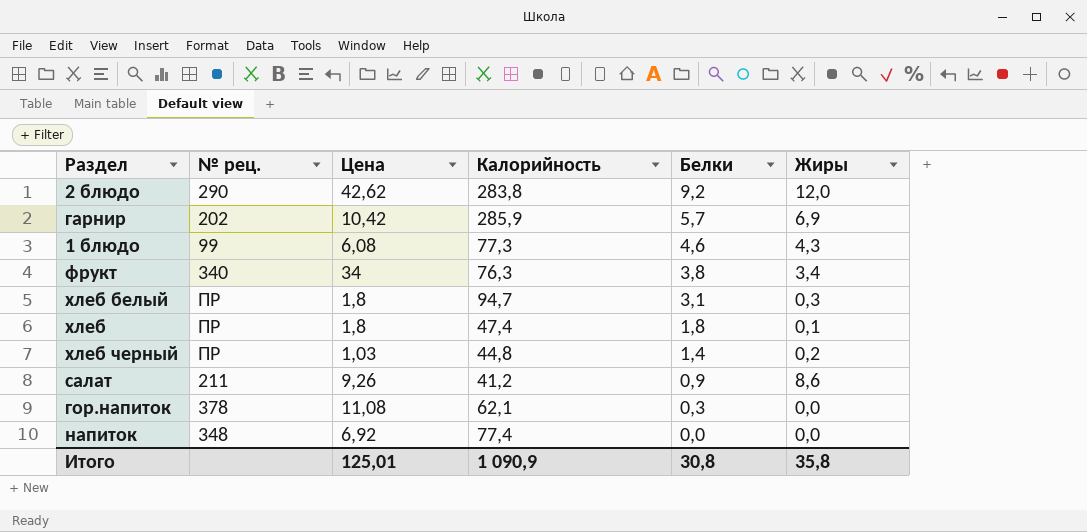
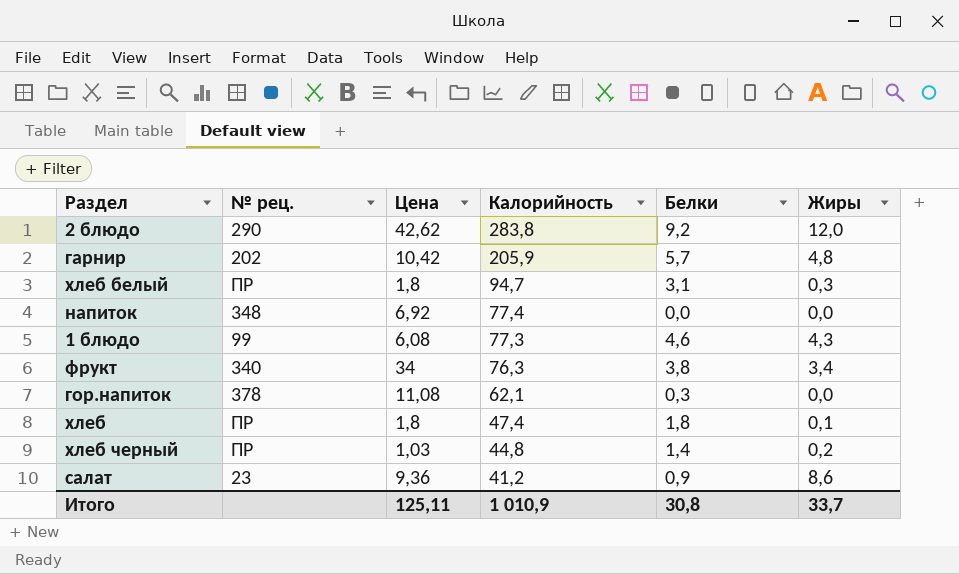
row order: Белки descending -> Калорийность descending
гарнир | Калорийность: 285,9 -> 205,9
гарнир | Жиры: 6,9 -> 4,8
салат | № рец.: 211 -> 23
салат | Цена: 9,26 -> 9,36
Итого | Цена: 125,01 -> 125,11
Итого | Калорийность: 1 090,9 -> 1 010,9
Итого | Жиры: 35,8 -> 33,7

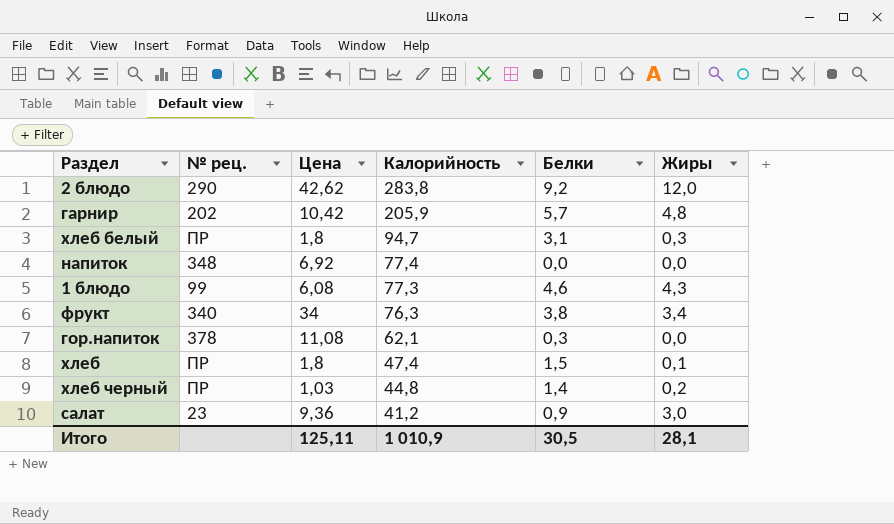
хлеб | Белки: 1,8 -> 1,5
салат | Жиры: 8,6 -> 3,0
Итого | Белки: 30,8 -> 30,5
Итого | Жиры: 33,7 -> 28,1

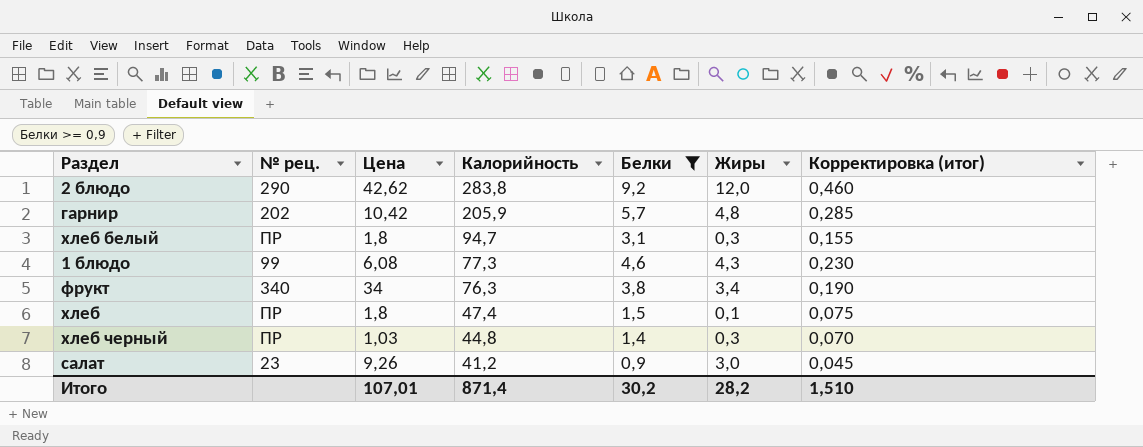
filter: none -> Белки >= 0,9
column Корректировка (итог) | formula: none -> [Белки] * 0,05
хлеб черный | Жиры: 0,2 -> 0,3
салат | Цена: 9,36 -> 9,26
Итого | Цена: 125,11 -> 107,01
Итого | Калорийность: 1 010,9 -> 871,4
Итого | Белки: 30,5 -> 30,2
Итого | Жиры: 28,1 -> 28,2

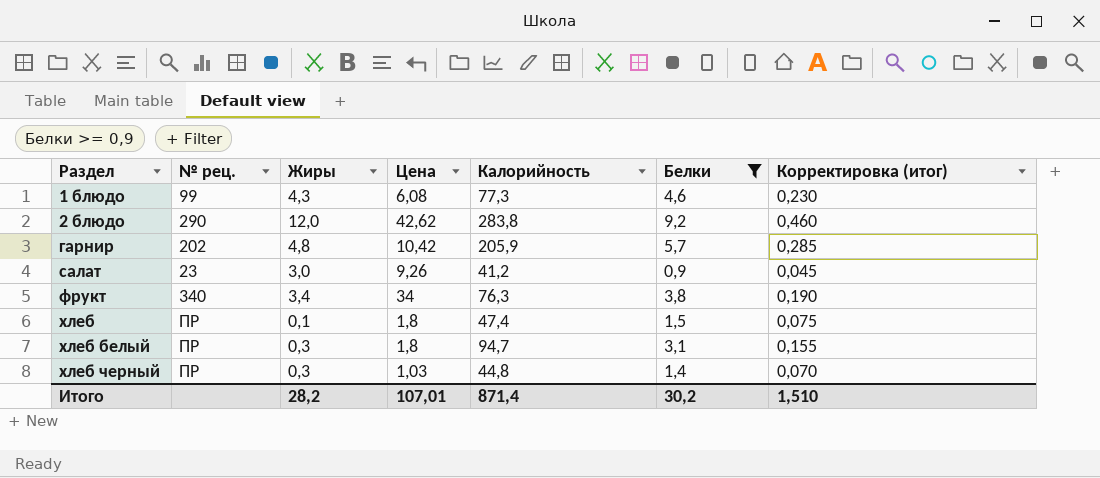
row order: Калорийность descending -> Раздел ascending
column Жиры | position: 6 -> 3

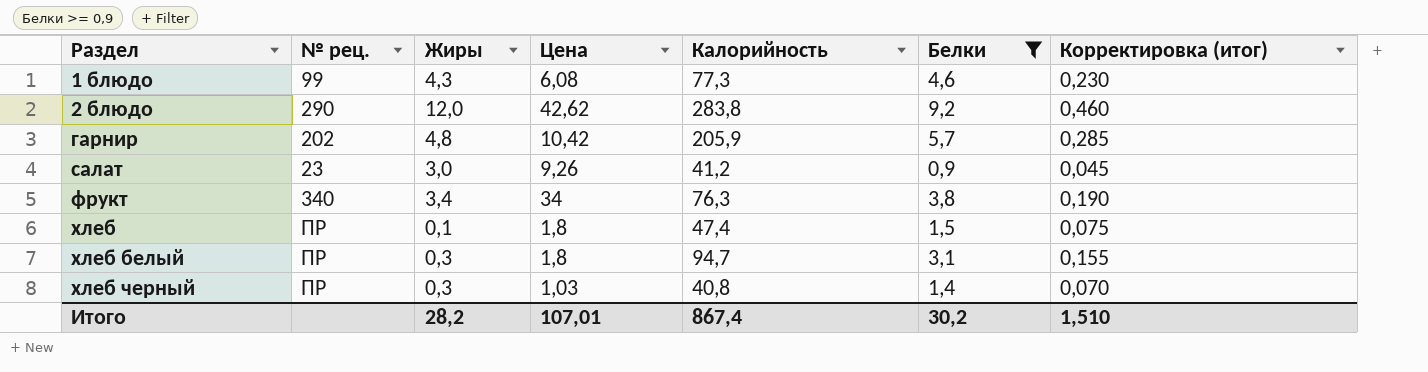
хлеб черный | Калорийность: 44,8 -> 40,8
Итого | Калорийность: 871,4 -> 867,4

